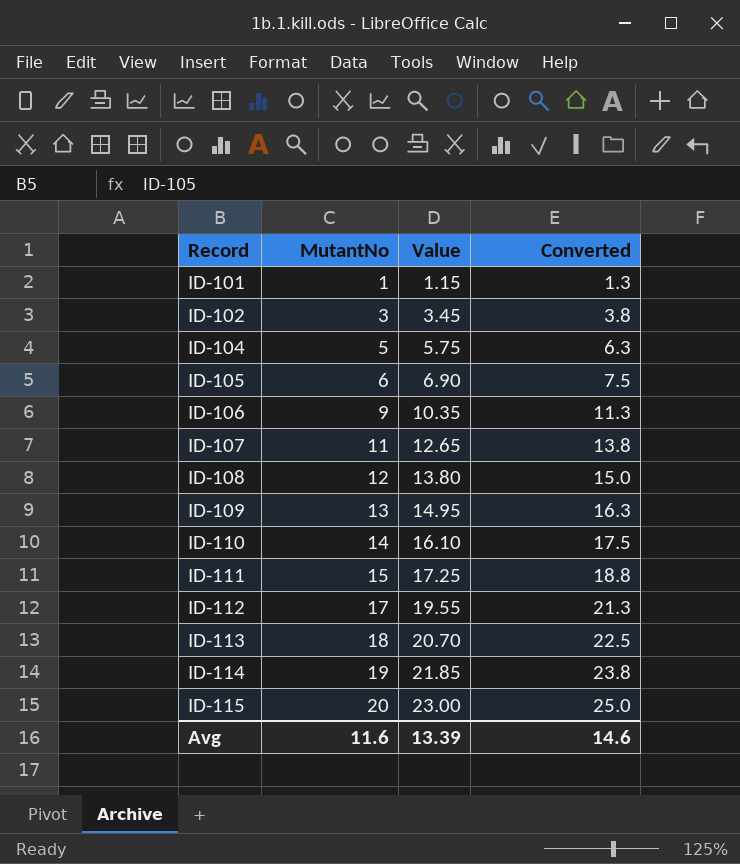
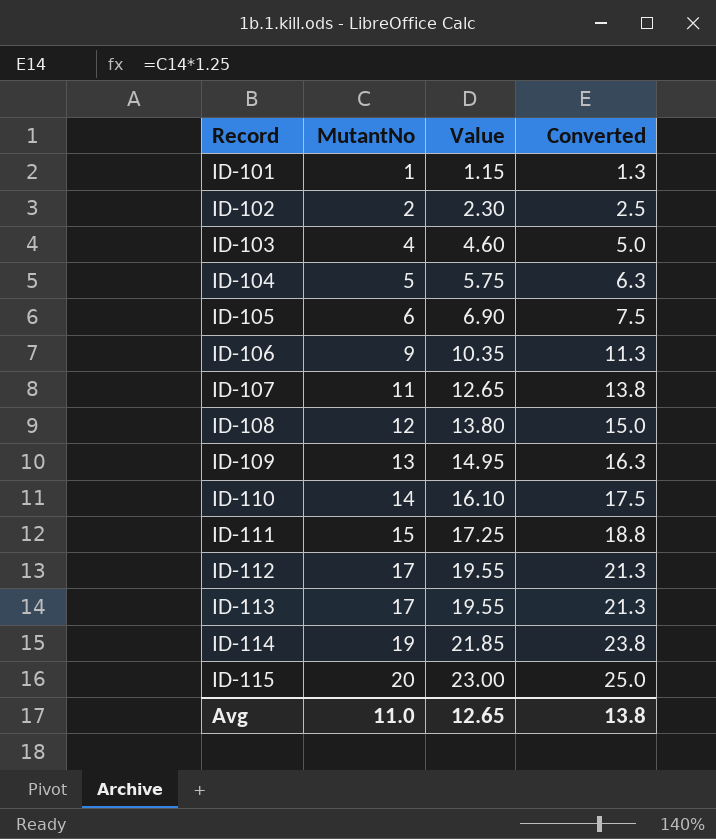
ID-102 | MutantNo: 3 -> 2
ID-102 | Value: 3.45 -> 2.30
ID-102 | Converted: 3.8 -> 2.5
row ID-103: none -> 4 | 4.60 | 5.0
ID-113 | MutantNo: 18 -> 17
ID-113 | Value: 20.70 -> 19.55
ID-113 | Converted: 22.5 -> 21.3
Avg | MutantNo: 11.6 -> 11.0
Avg | Value: 13.39 -> 12.65
Avg | Converted: 14.6 -> 13.8

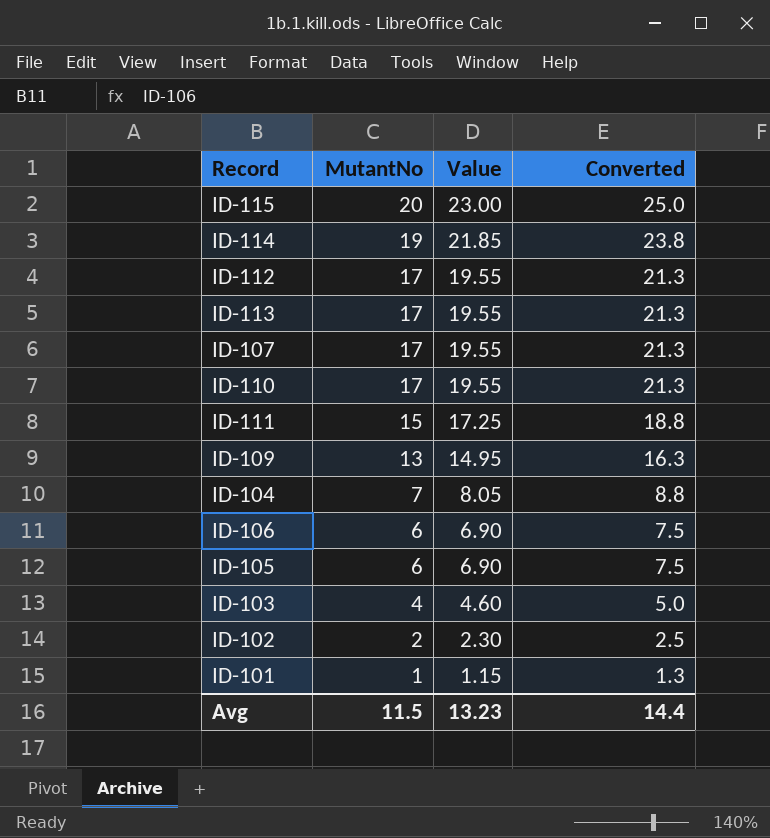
row order: Record ascending -> MutantNo descending
row ID-108: 12 | 13.80 | 15.0 -> none
ID-107 | MutantNo: 11 -> 17
ID-107 | Value: 12.65 -> 19.55
ID-107 | Converted: 13.8 -> 21.3
ID-110 | MutantNo: 14 -> 17
ID-110 | Value: 16.10 -> 19.55
ID-110 | Converted: 17.5 -> 21.3
ID-104 | MutantNo: 5 -> 7
ID-104 | Value: 5.75 -> 8.05
ID-104 | Converted: 6.3 -> 8.8
ID-106 | MutantNo: 9 -> 6
ID-106 | Value: 10.35 -> 6.90
ID-106 | Converted: 11.3 -> 7.5
Avg | MutantNo: 11.0 -> 11.5
Avg | Value: 12.65 -> 13.23
Avg | Converted: 13.8 -> 14.4

